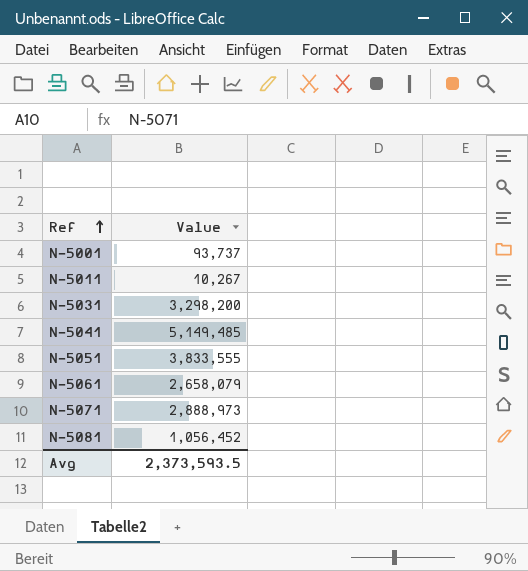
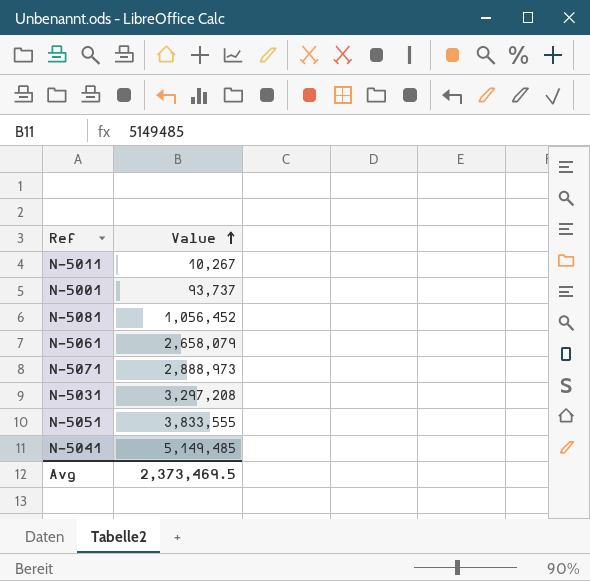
row order: Ref ascending -> Value ascending
N-5031 | Value: 3,298,200 -> 3,297,208
Avg | Value: 2,373,593.5 -> 2,373,469.5

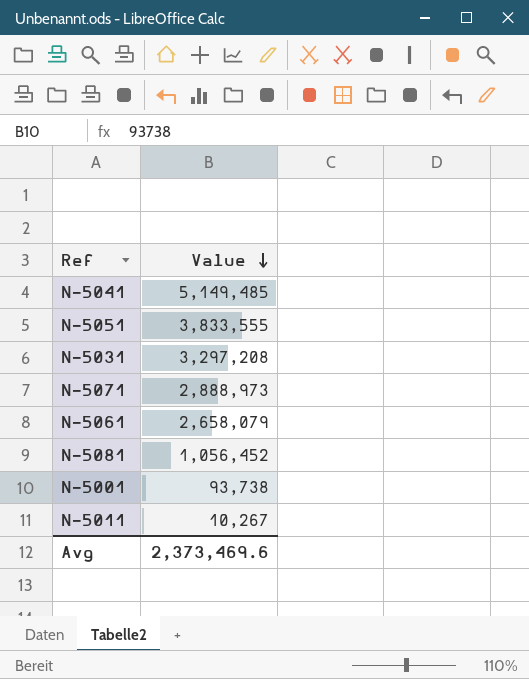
row order: Value ascending -> Value descending
N-5001 | Value: 93,737 -> 93,738
Avg | Value: 2,373,469.5 -> 2,373,469.6

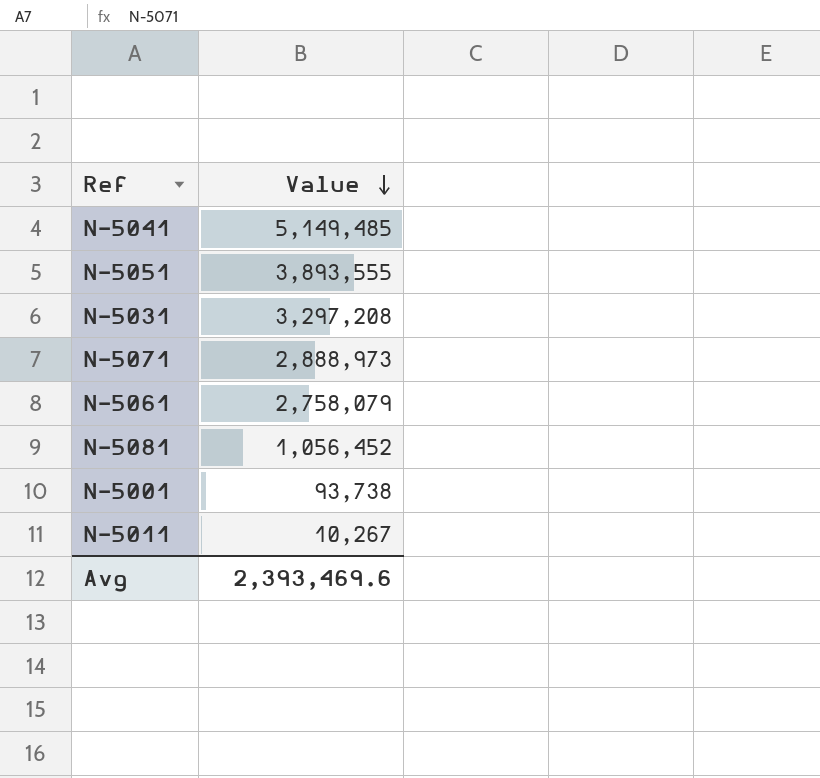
N-5051 | Value: 3,833,555 -> 3,893,555
N-5061 | Value: 2,658,079 -> 2,758,079
Avg | Value: 2,373,469.6 -> 2,393,469.6

